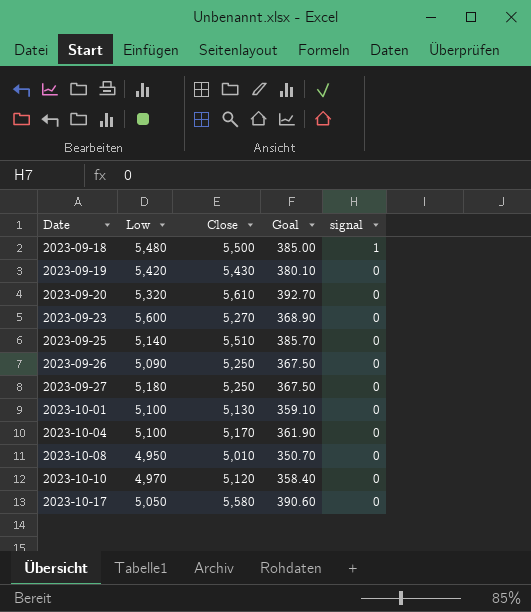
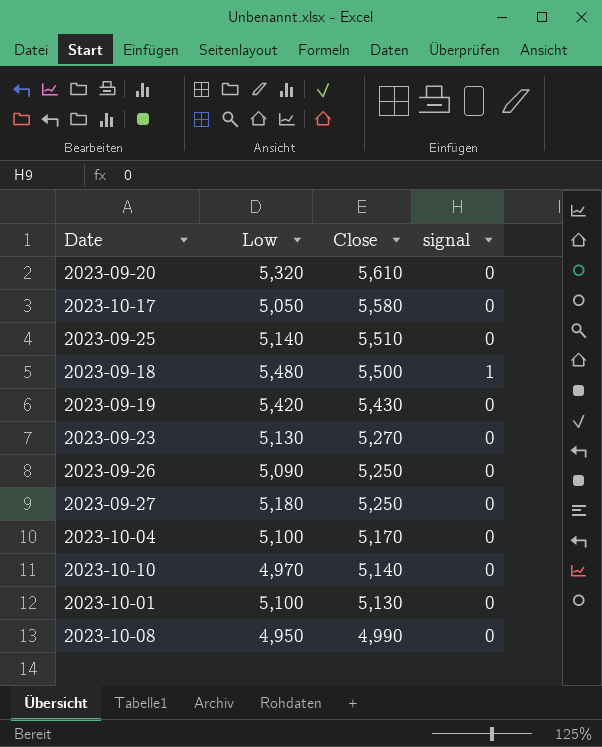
row order: Date ascending -> Close descending
column Goal | formula: [Close] * 0.07 -> none
2023-09-23 | Low: 5,600 -> 5,130
2023-10-10 | Close: 5,120 -> 5,140
2023-10-08 | Close: 5,010 -> 4,990

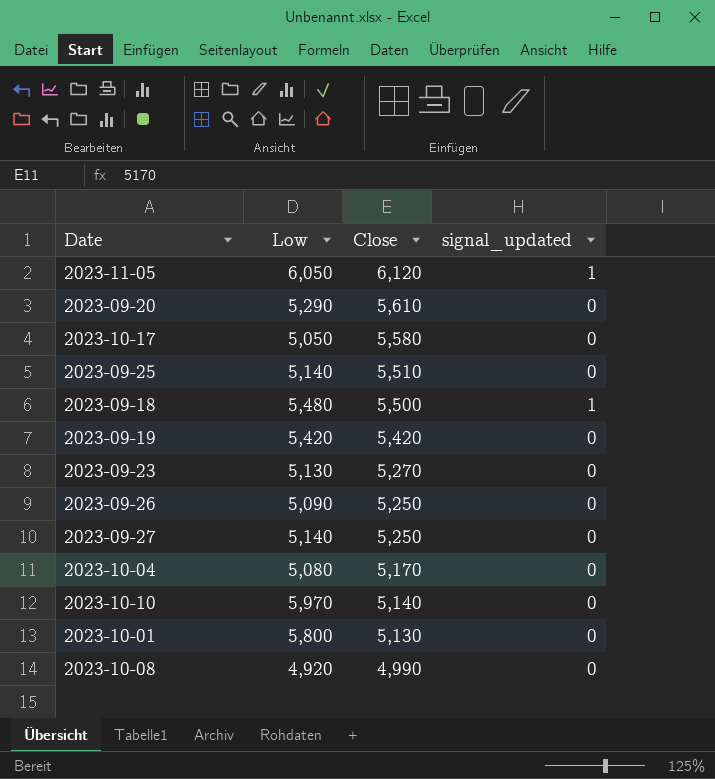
column name: signal -> signal_updated
row 2023-11-05: none -> 6,050 | 6,120 | 1
2023-09-20 | Low: 5,320 -> 5,290
2023-09-19 | Close: 5,430 -> 5,420
2023-09-27 | Low: 5,180 -> 5,140
2023-10-04 | Low: 5,100 -> 5,080
2023-10-10 | Low: 4,970 -> 5,970
2023-10-01 | Low: 5,100 -> 5,800
2023-10-08 | Low: 4,950 -> 4,920

